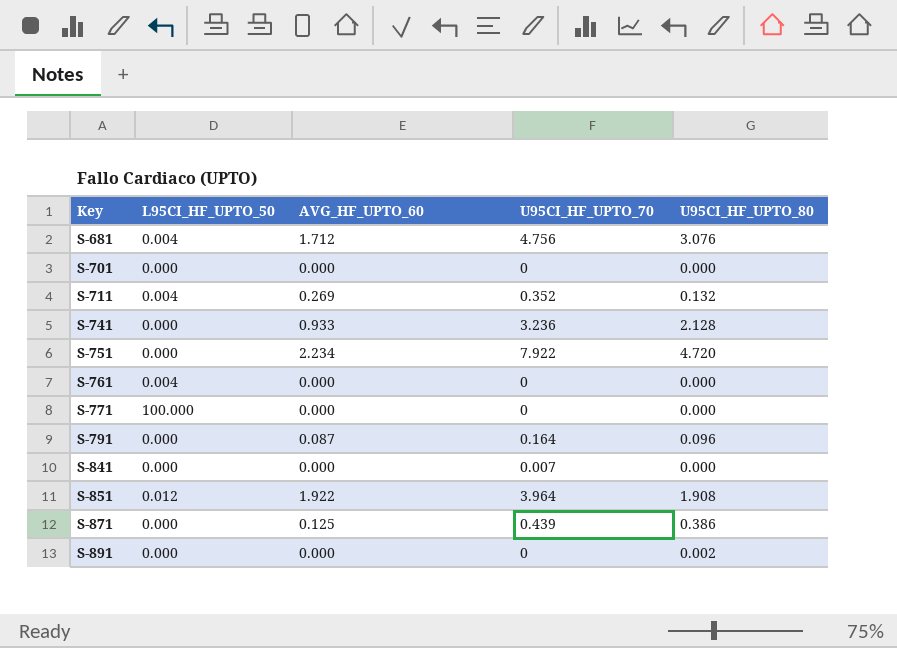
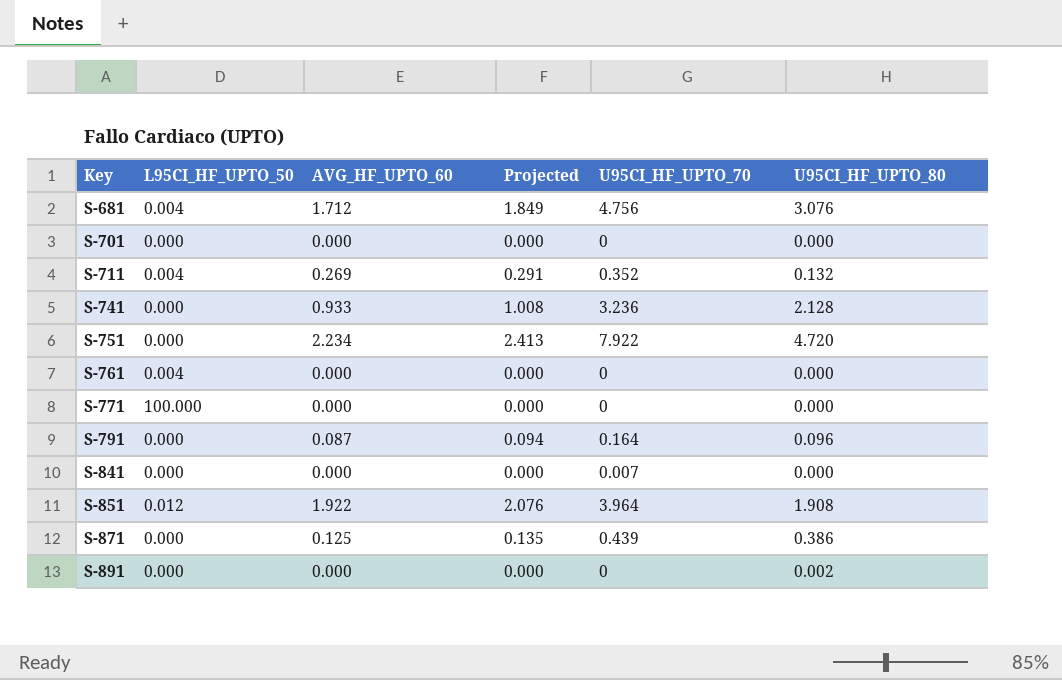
column Projected | formula: none -> [AVG_HF_UPTO_60] * 1.08

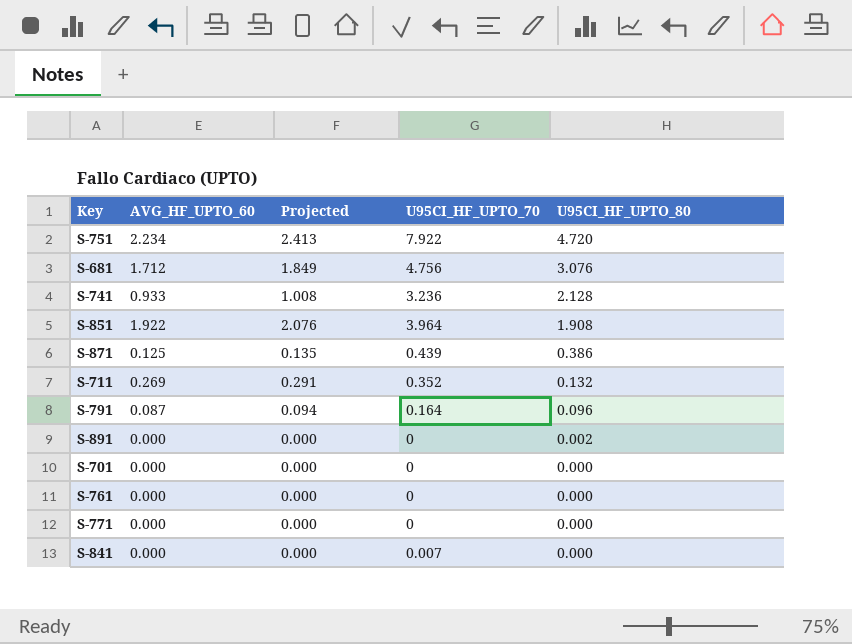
row order: Key ascending -> U95CI_HF_UPTO_80 descending
column L95CI_HF_UPTO_50 | position: 2 -> none

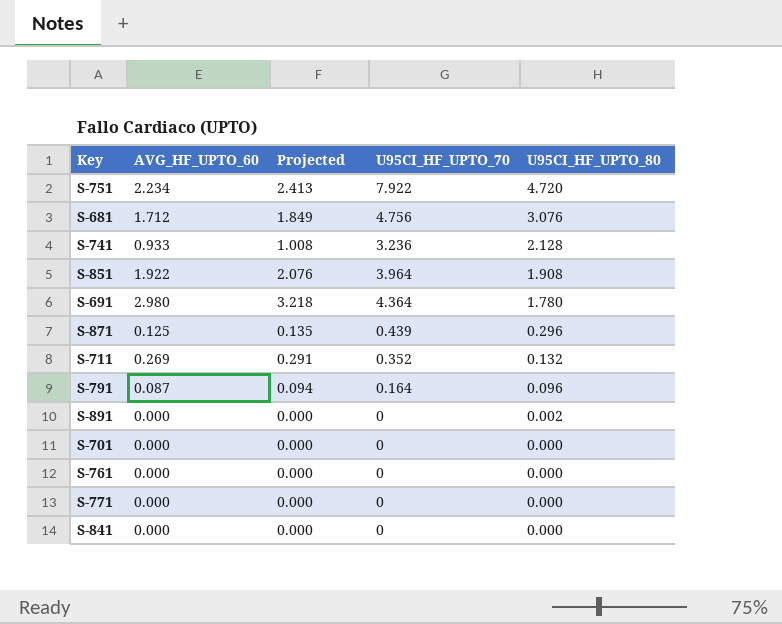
row S-691: none -> 2.980 | 3.218 | 4.364 | 1.780
S-871 | U95CI_HF_UPTO_80: 0.386 -> 0.296
S-841 | U95CI_HF_UPTO_70: 0.007 -> 0

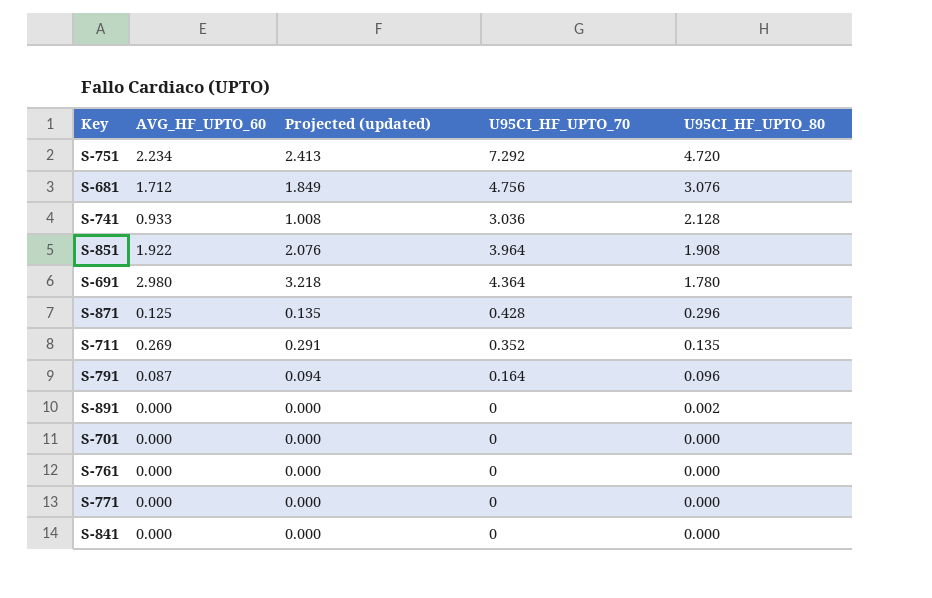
column name: Projected -> Projected (updated)
S-751 | U95CI_HF_UPTO_70: 7.922 -> 7.292
S-741 | U95CI_HF_UPTO_70: 3.236 -> 3.036
S-871 | U95CI_HF_UPTO_70: 0.439 -> 0.428
S-711 | U95CI_HF_UPTO_80: 0.132 -> 0.135

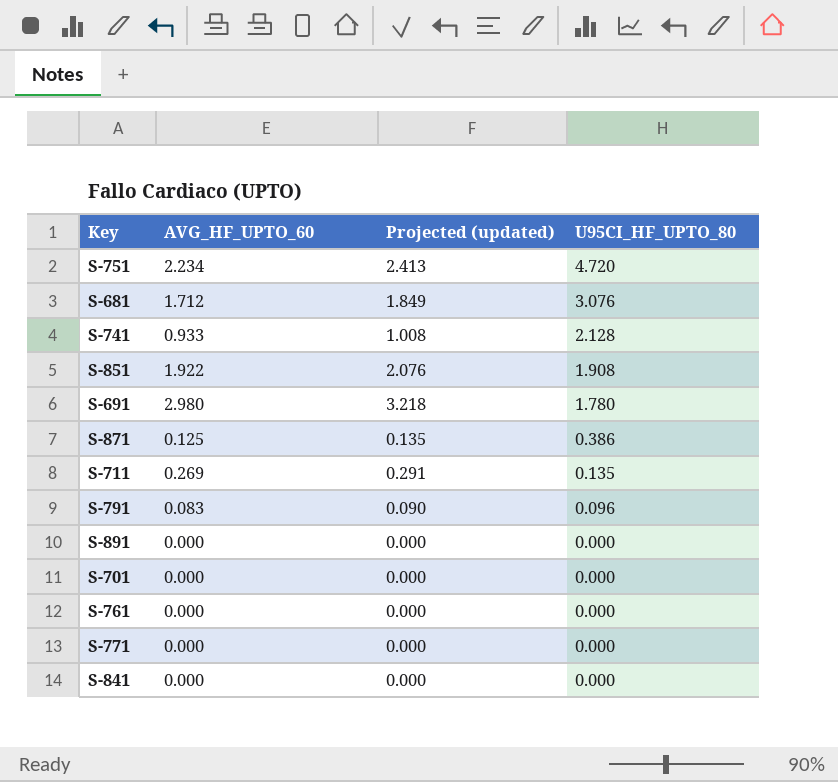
column U95CI_HF_UPTO_70 | position: 4 -> none
S-871 | U95CI_HF_UPTO_80: 0.296 -> 0.386
S-791 | AVG_HF_UPTO_60: 0.087 -> 0.083
S-791 | Projected (updated): 0.094 -> 0.090
S-891 | U95CI_HF_UPTO_80: 0.002 -> 0.000

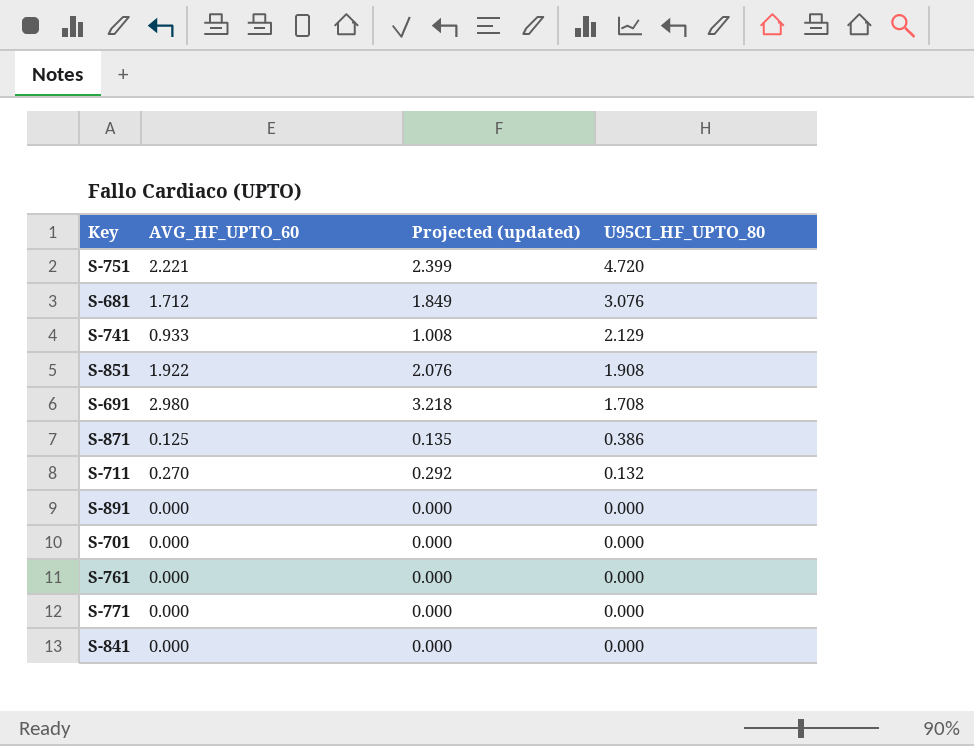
row S-791: 0.083 | 0.090 | 0.096 -> none
S-751 | AVG_HF_UPTO_60: 2.234 -> 2.221
S-751 | Projected (updated): 2.413 -> 2.399
S-741 | U95CI_HF_UPTO_80: 2.128 -> 2.129
S-691 | U95CI_HF_UPTO_80: 1.780 -> 1.708
S-711 | AVG_HF_UPTO_60: 0.269 -> 0.270
S-711 | Projected (updated): 0.291 -> 0.292
S-711 | U95CI_HF_UPTO_80: 0.135 -> 0.132

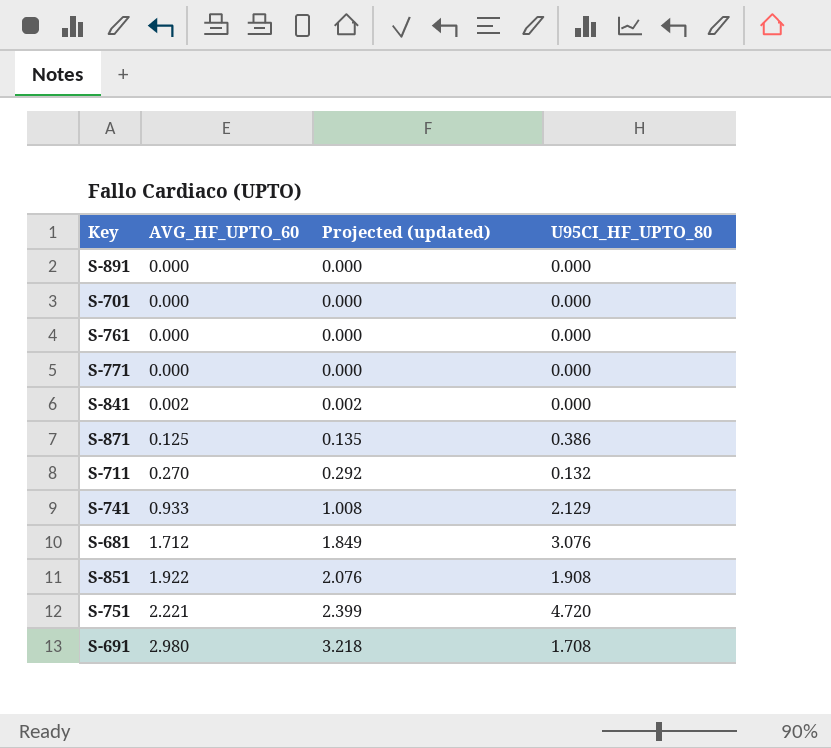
row order: U95CI_HF_UPTO_80 descending -> AVG_HF_UPTO_60 ascending
S-841 | AVG_HF_UPTO_60: 0.000 -> 0.002
S-841 | Projected (updated): 0.000 -> 0.002

